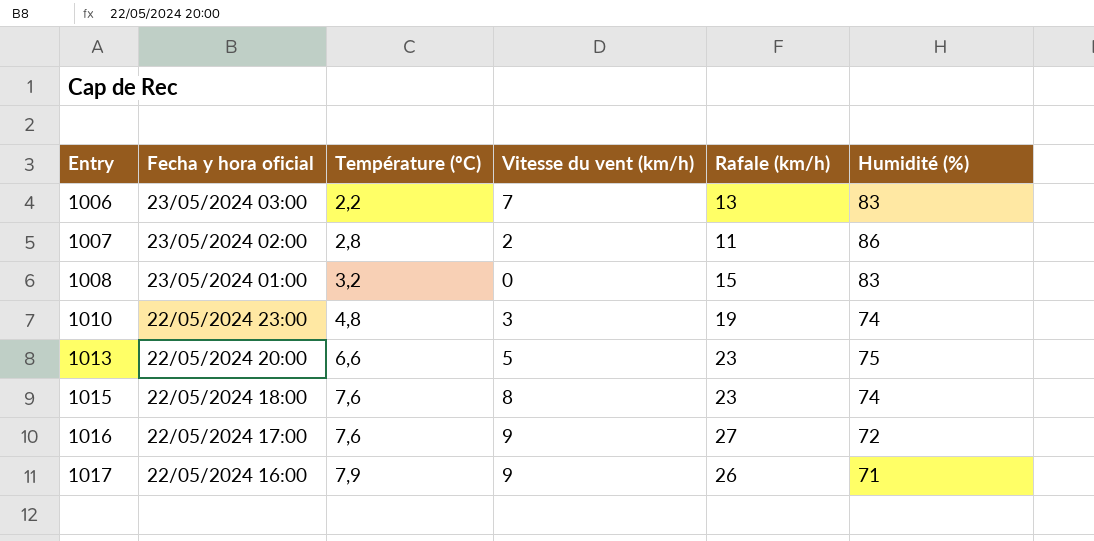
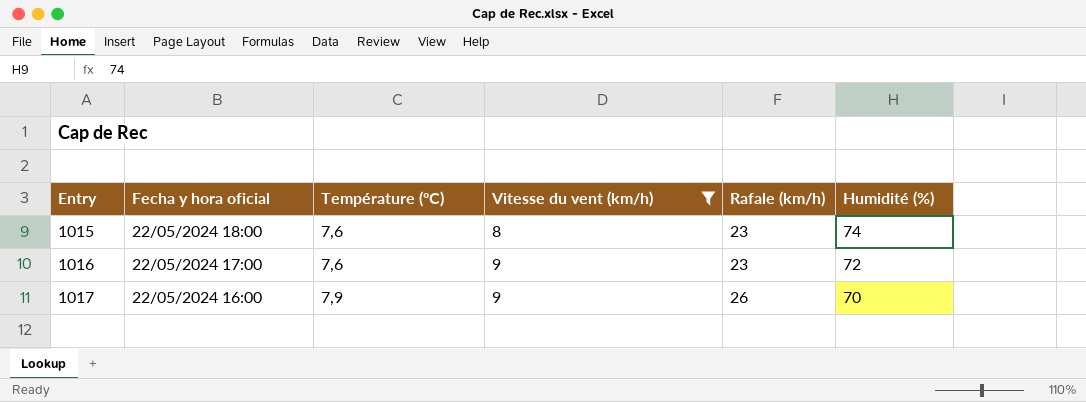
filter: none -> Vitesse du vent (km/h) >= 8
1016 | Rafale (km/h): 27 -> 23
1017 | Humidité (%): 71 -> 70

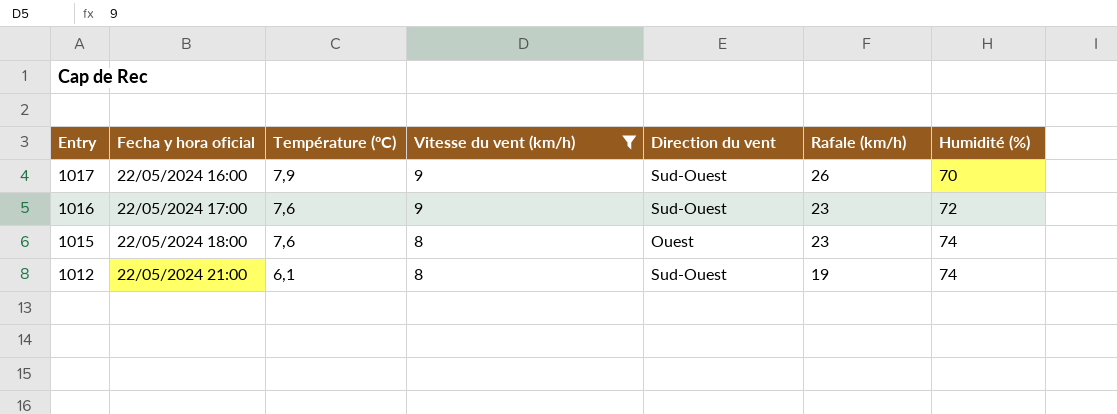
row order: Entry ascending -> Entry descending
column Direction du vent | position: none -> 5
row 1012: none -> 22/05/2024 21:00 | 6,1 | 8 | Sud-Ouest | 19 | 74

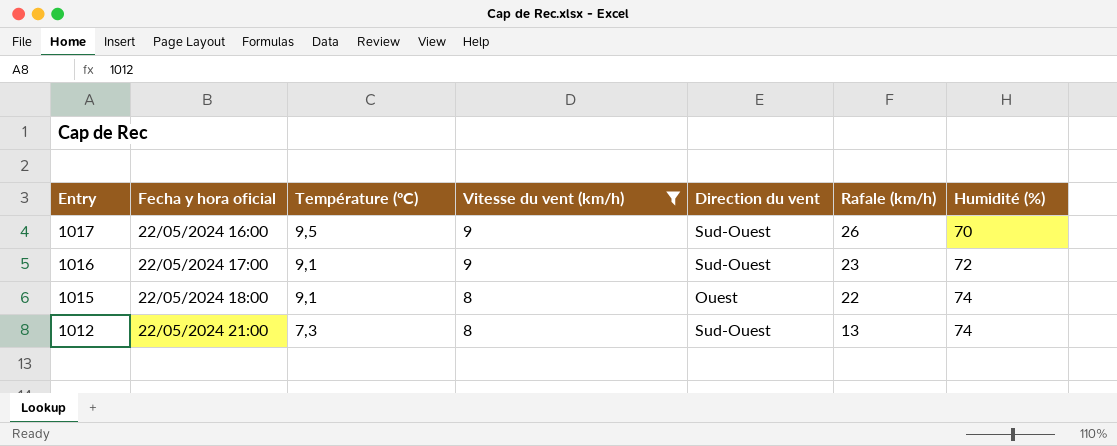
1017 | Température (ºC): 7,9 -> 9,5
1016 | Température (ºC): 7,6 -> 9,1
1015 | Température (ºC): 7,6 -> 9,1
1015 | Rafale (km/h): 23 -> 22
1012 | Température (ºC): 6,1 -> 7,3
1012 | Rafale (km/h): 19 -> 13

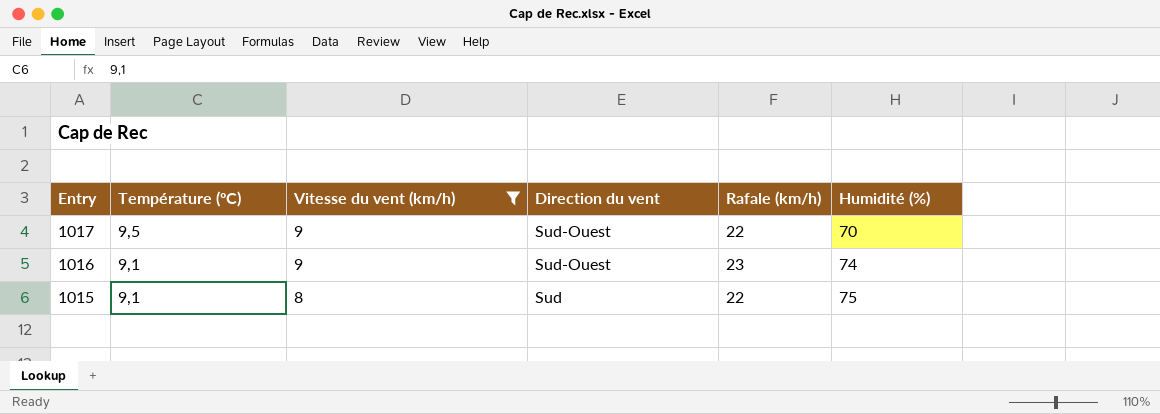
column Fecha y hora oficial | position: 2 -> none
row 1012: 22/05/2024 21:00 | 7,3 | 8 | Sud-Ouest | 13 | 74 -> none
1017 | Rafale (km/h): 26 -> 22
1016 | Humidité (%): 72 -> 74
1015 | Direction du vent: Ouest -> Sud
1015 | Humidité (%): 74 -> 75

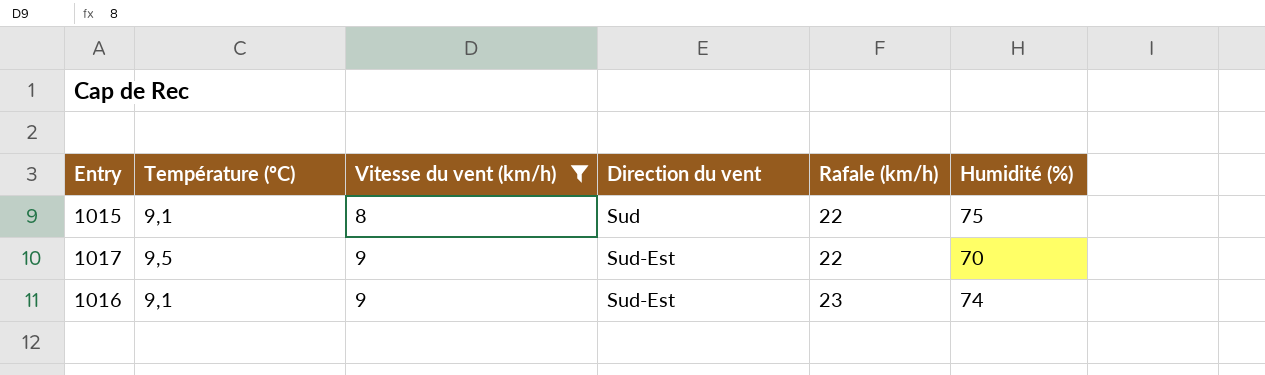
row order: Entry descending -> Vitesse du vent (km/h) ascending
1017 | Direction du vent: Sud-Ouest -> Sud-Est
1016 | Direction du vent: Sud-Ouest -> Sud-Est

